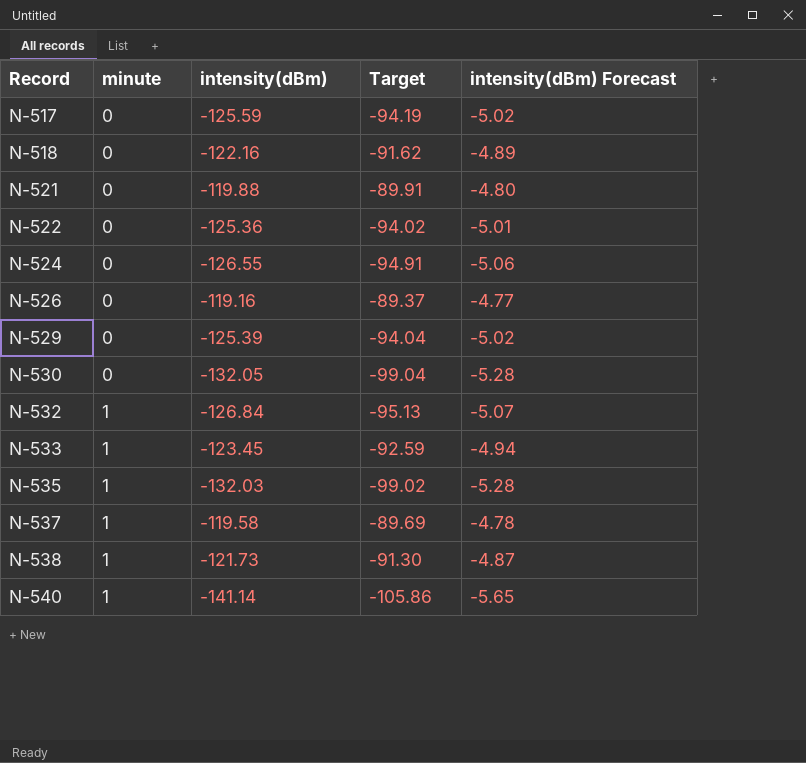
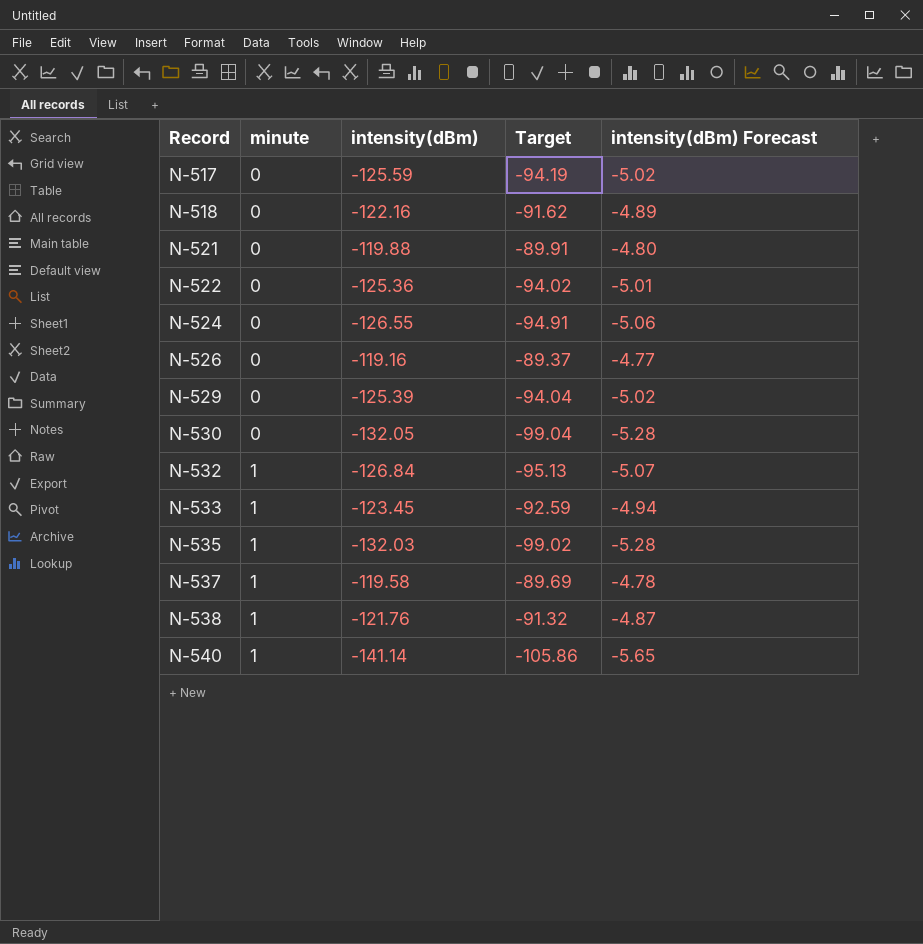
N-538 | intensity(dBm): -121.73 -> -121.76
N-538 | Target: -91.30 -> -91.32

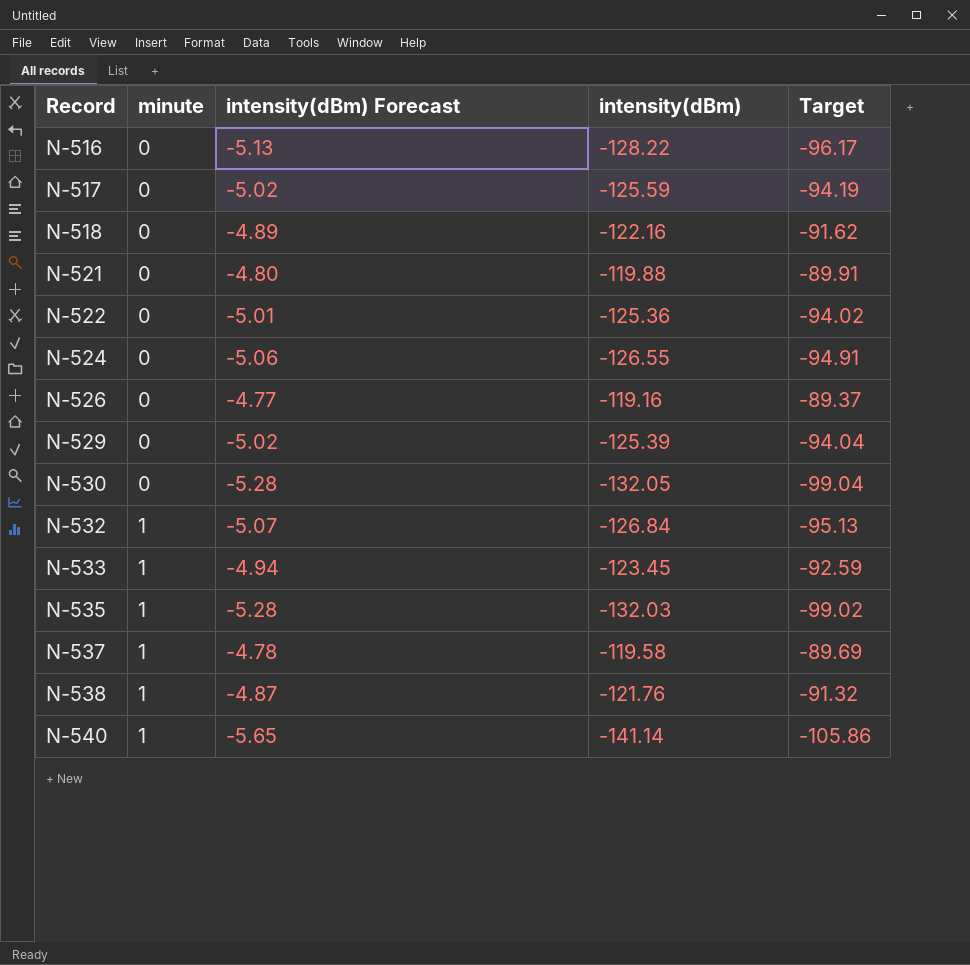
column intensity(dBm) Forecast | position: 5 -> 3
row N-516: none -> 0 | -5.13 | -128.22 | -96.17

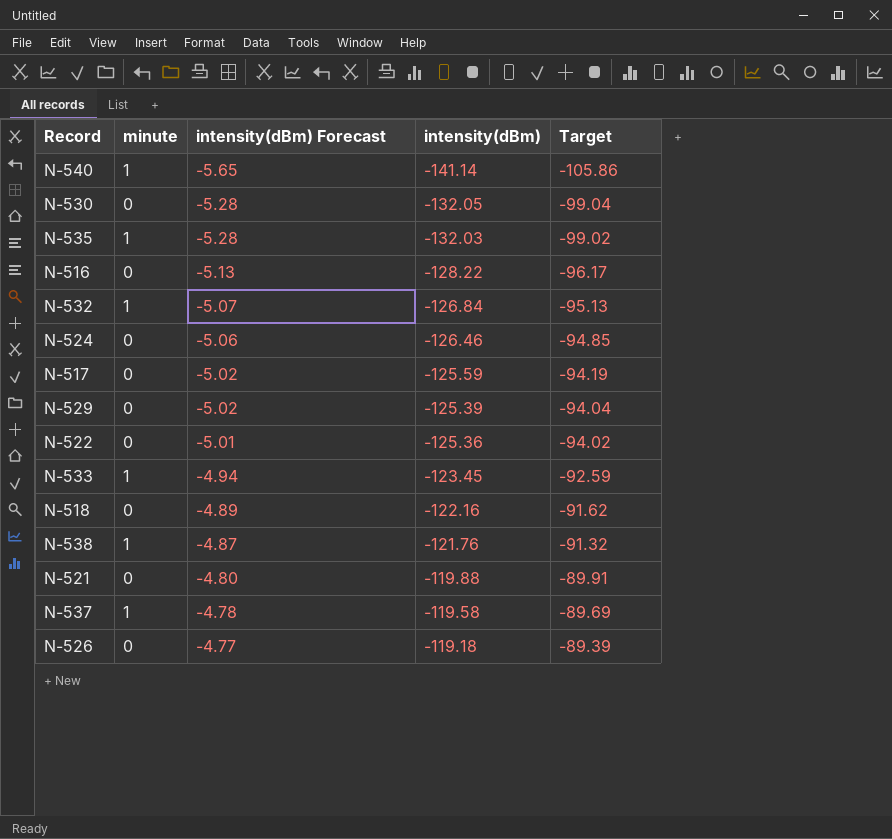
row order: Record ascending -> intensity(dBm) Forecast ascending
N-524 | intensity(dBm): -126.55 -> -126.46
N-524 | Target: -94.91 -> -94.85
N-526 | intensity(dBm): -119.16 -> -119.18
N-526 | Target: -89.37 -> -89.39

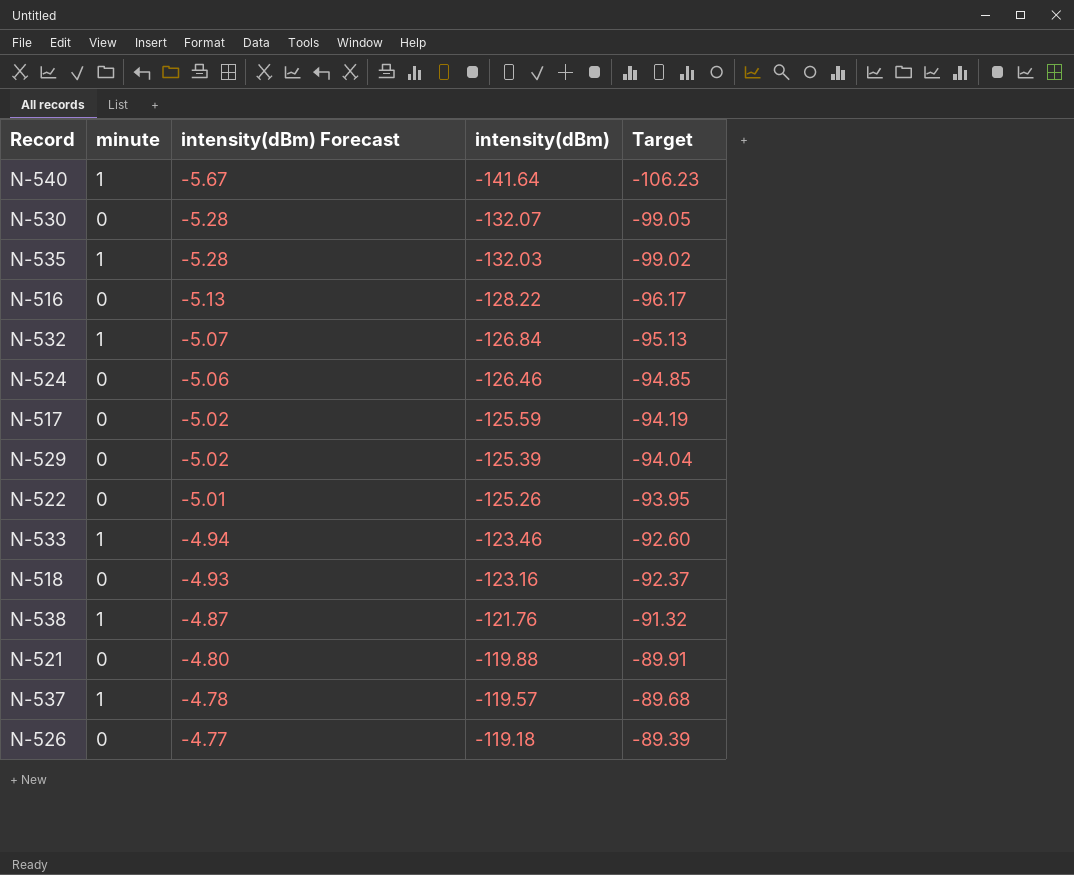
N-540 | intensity(dBm) Forecast: -5.65 -> -5.67
N-540 | intensity(dBm): -141.14 -> -141.64
N-540 | Target: -105.86 -> -106.23
N-530 | intensity(dBm): -132.05 -> -132.07
N-530 | Target: -99.04 -> -99.05
N-522 | intensity(dBm): -125.36 -> -125.26
N-522 | Target: -94.02 -> -93.95
N-533 | intensity(dBm): -123.45 -> -123.46
N-533 | Target: -92.59 -> -92.60
N-518 | intensity(dBm) Forecast: -4.89 -> -4.93
N-518 | intensity(dBm): -122.16 -> -123.16
N-518 | Target: -91.62 -> -92.37
N-537 | intensity(dBm): -119.58 -> -119.57
N-537 | Target: -89.69 -> -89.68

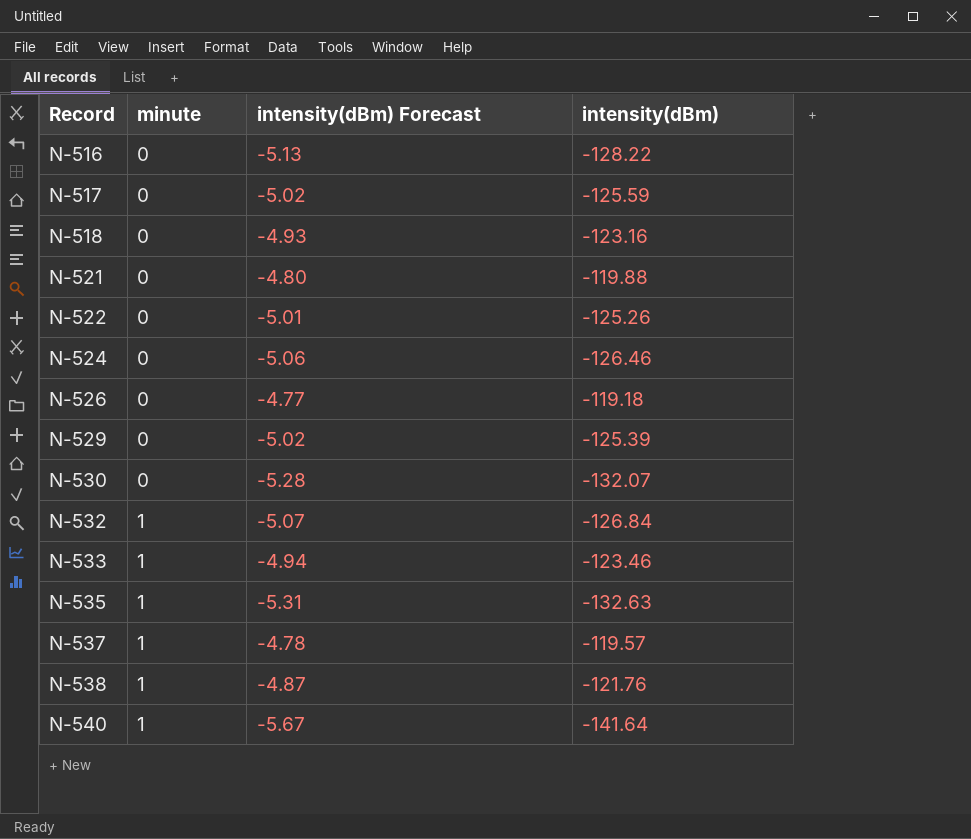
row order: intensity(dBm) Forecast ascending -> Record ascending
column Target | formula: [intensity(dBm)] * 0.75 -> none
N-535 | intensity(dBm) Forecast: -5.28 -> -5.31
N-535 | intensity(dBm): -132.03 -> -132.63

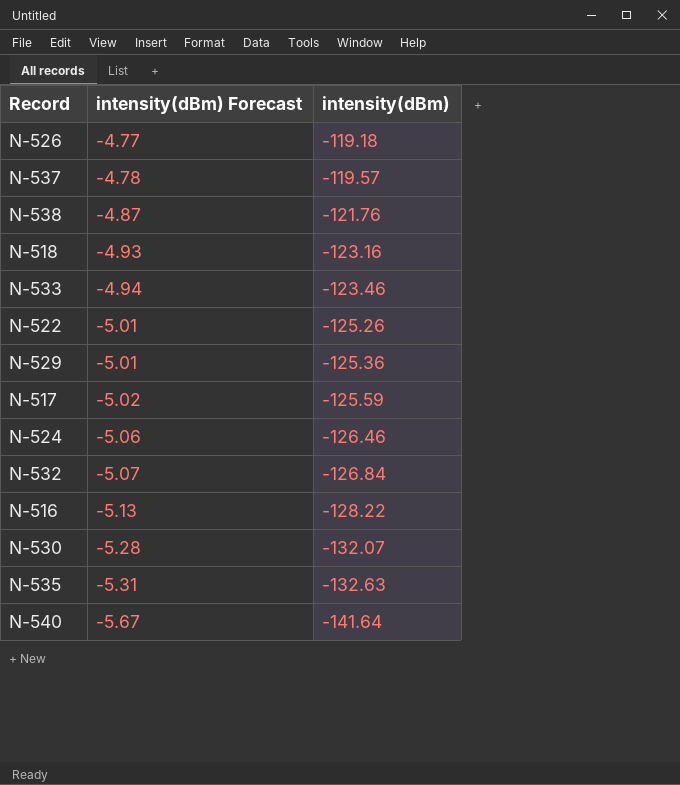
row order: Record ascending -> intensity(dBm) Forecast descending
column minute | position: 2 -> none
row N-521: 0 | -4.80 | -119.88 -> none
N-529 | intensity(dBm) Forecast: -5.02 -> -5.01
N-529 | intensity(dBm): -125.39 -> -125.36

